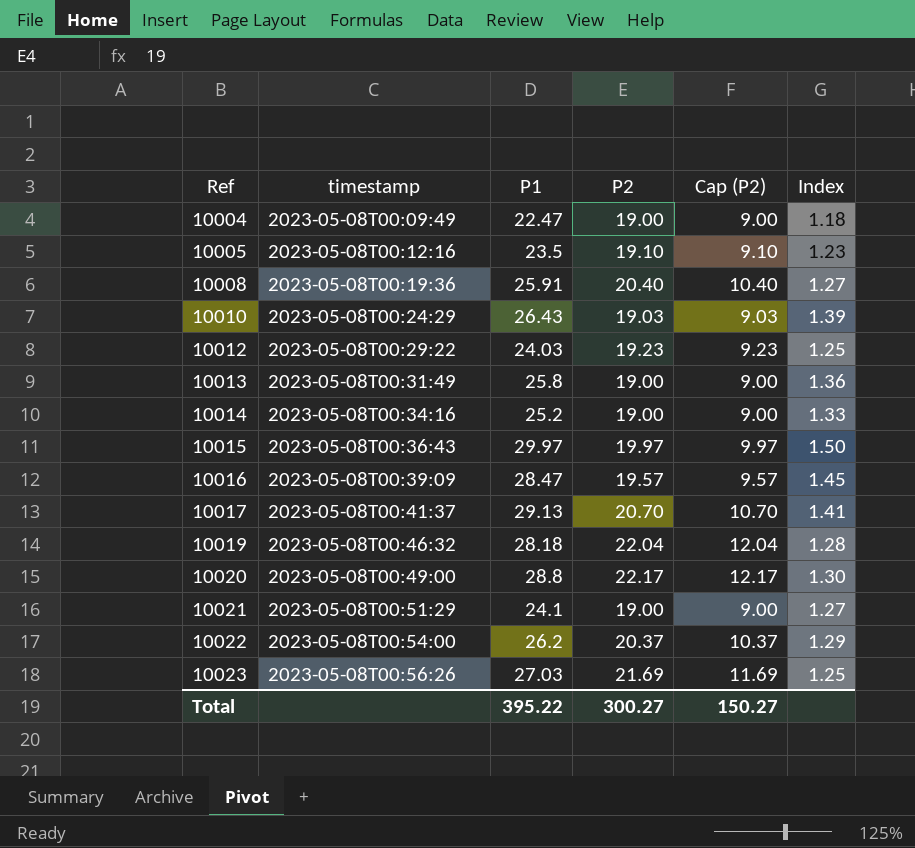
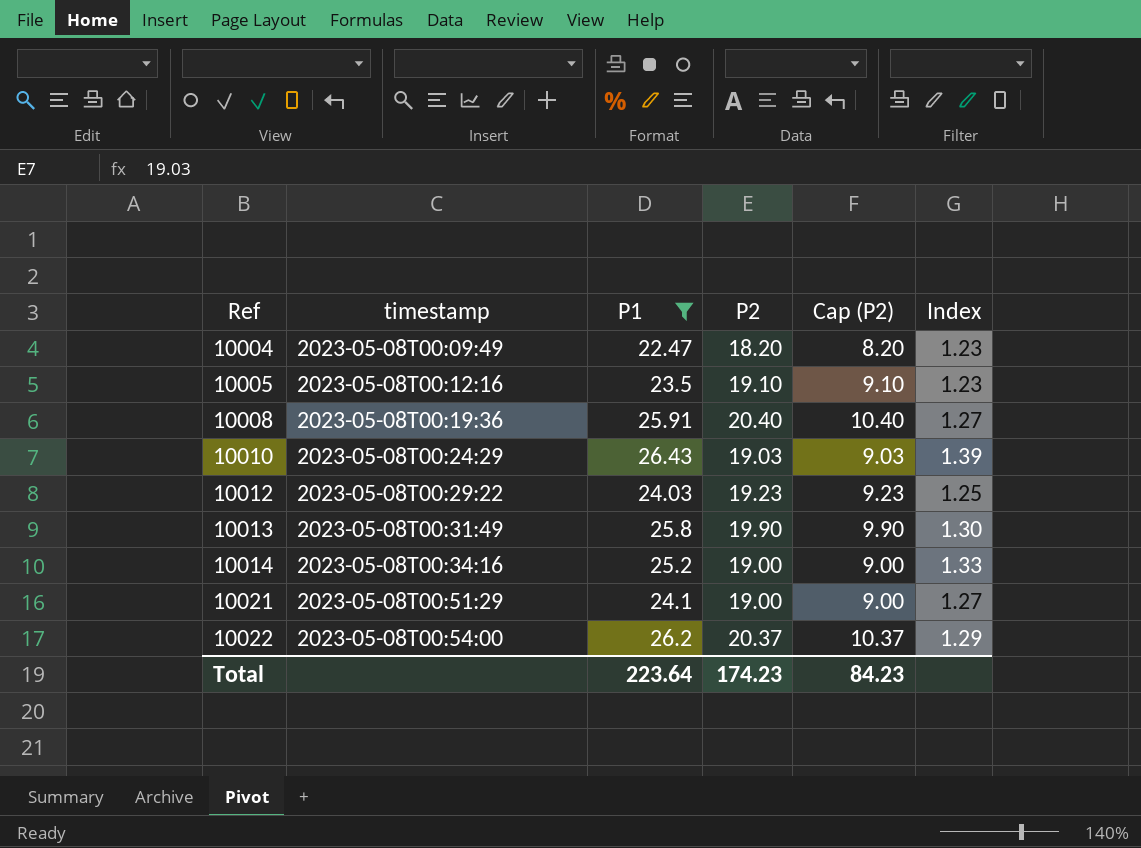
filter: none -> P1 <= 26.43
10004 | P2: 19.00 -> 18.20
10004 | Cap (P2): 9.00 -> 8.20
10004 | Index: 1.18 -> 1.23
10013 | P2: 19.00 -> 19.90
10013 | Cap (P2): 9.00 -> 9.90
10013 | Index: 1.36 -> 1.30
Total | P1: 395.22 -> 223.64
Total | P2: 300.27 -> 174.23
Total | Cap (P2): 150.27 -> 84.23

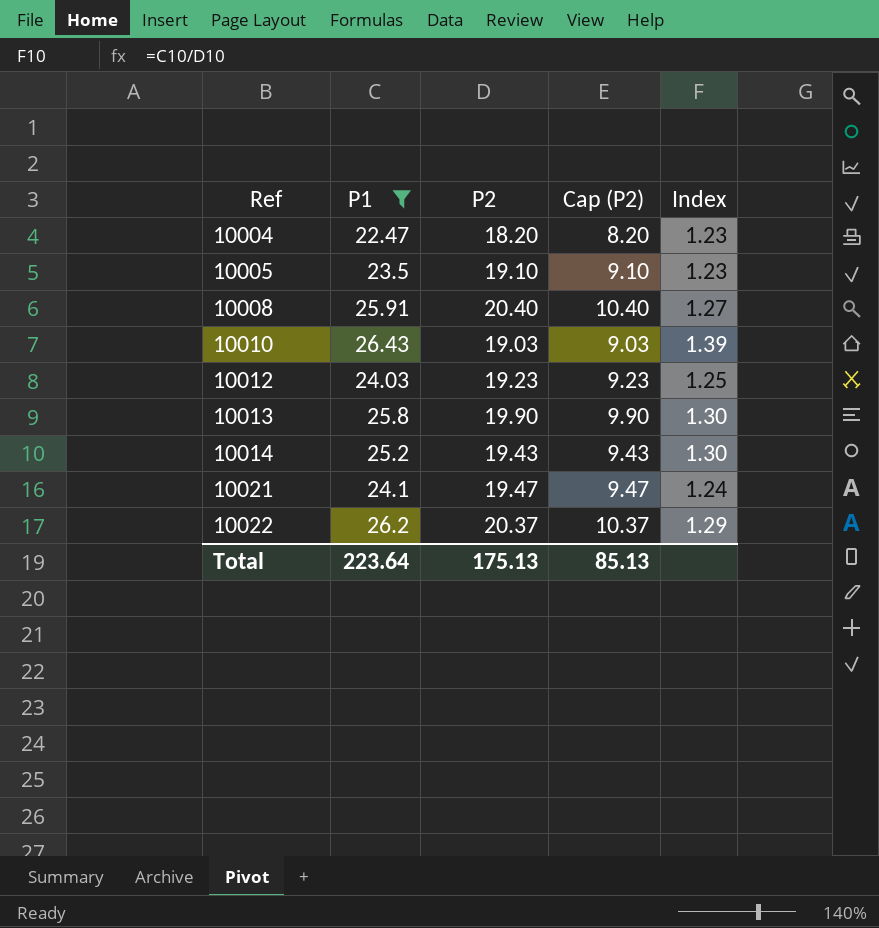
column timestamp | position: 2 -> none
10014 | P2: 19.00 -> 19.43
10014 | Cap (P2): 9.00 -> 9.43
10014 | Index: 1.33 -> 1.30
10021 | P2: 19.00 -> 19.47
10021 | Cap (P2): 9.00 -> 9.47
10021 | Index: 1.27 -> 1.24
Total | P2: 174.23 -> 175.13
Total | Cap (P2): 84.23 -> 85.13

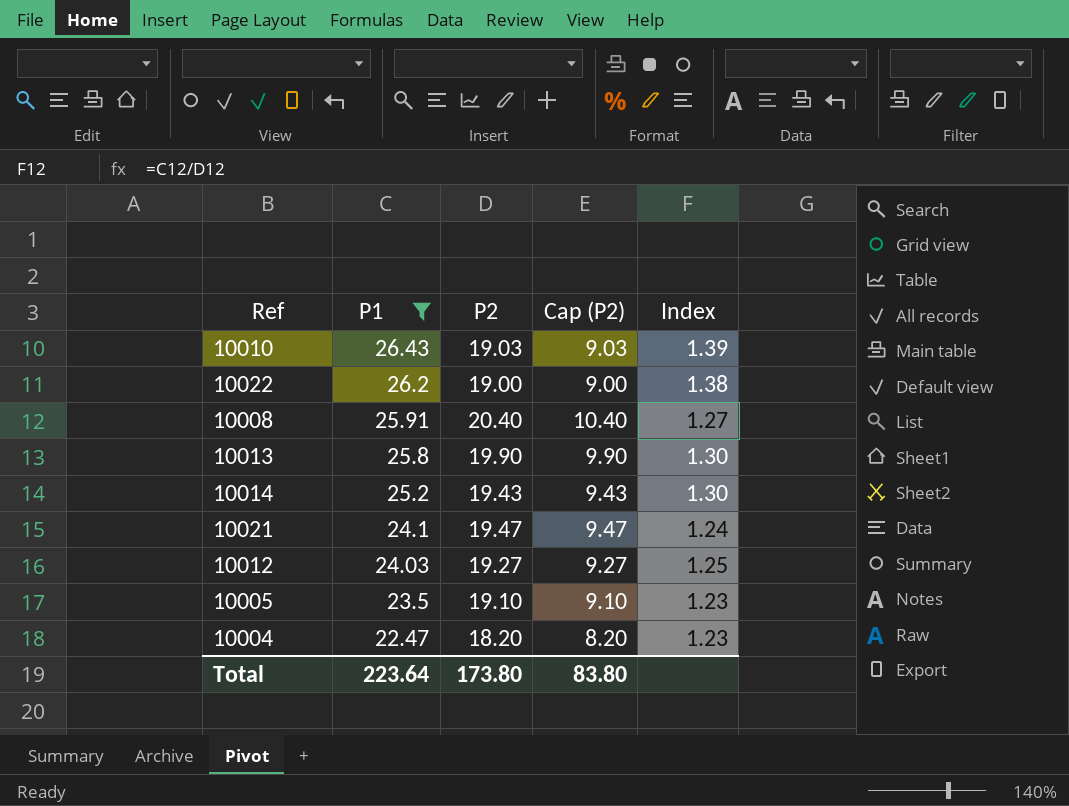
row order: Ref ascending -> P1 descending
10022 | P2: 20.37 -> 19.00
10022 | Cap (P2): 10.37 -> 9.00
10022 | Index: 1.29 -> 1.38
10012 | P2: 19.23 -> 19.27
10012 | Cap (P2): 9.23 -> 9.27
Total | P2: 175.13 -> 173.80
Total | Cap (P2): 85.13 -> 83.80

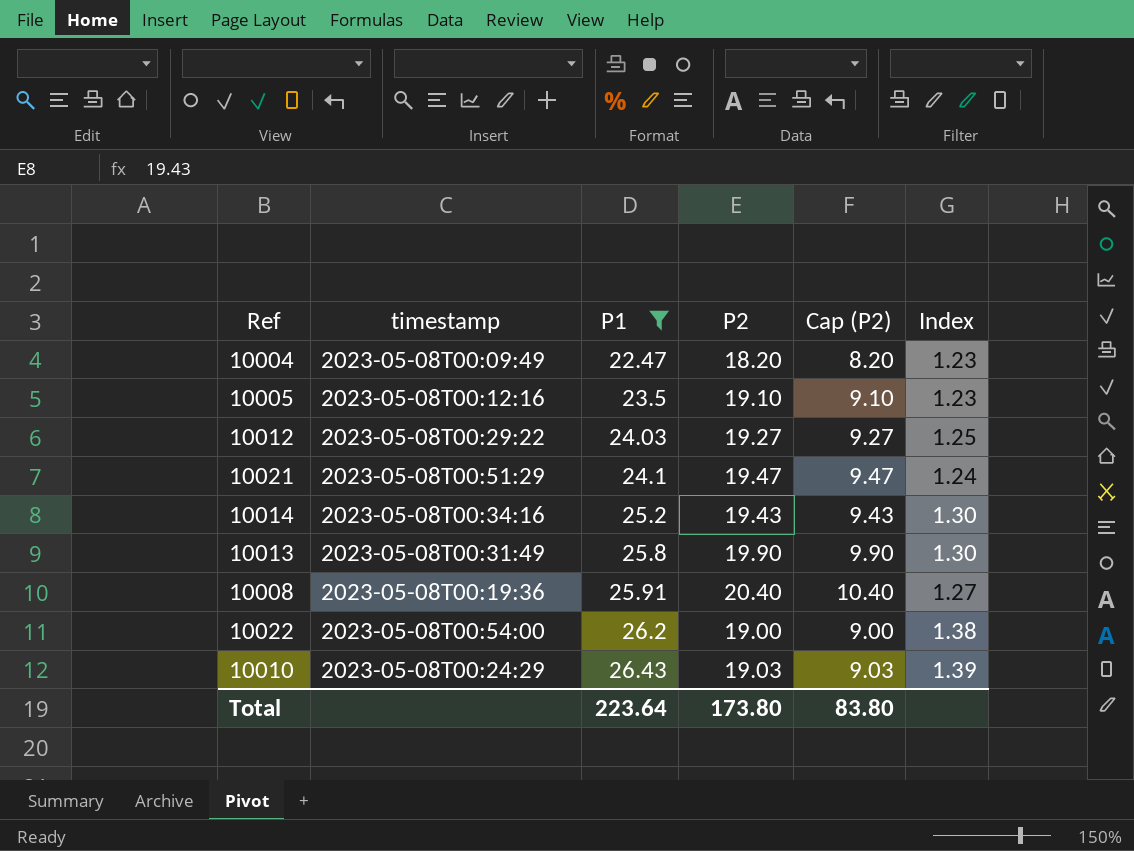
row order: P1 descending -> P1 ascending
column timestamp | position: none -> 2

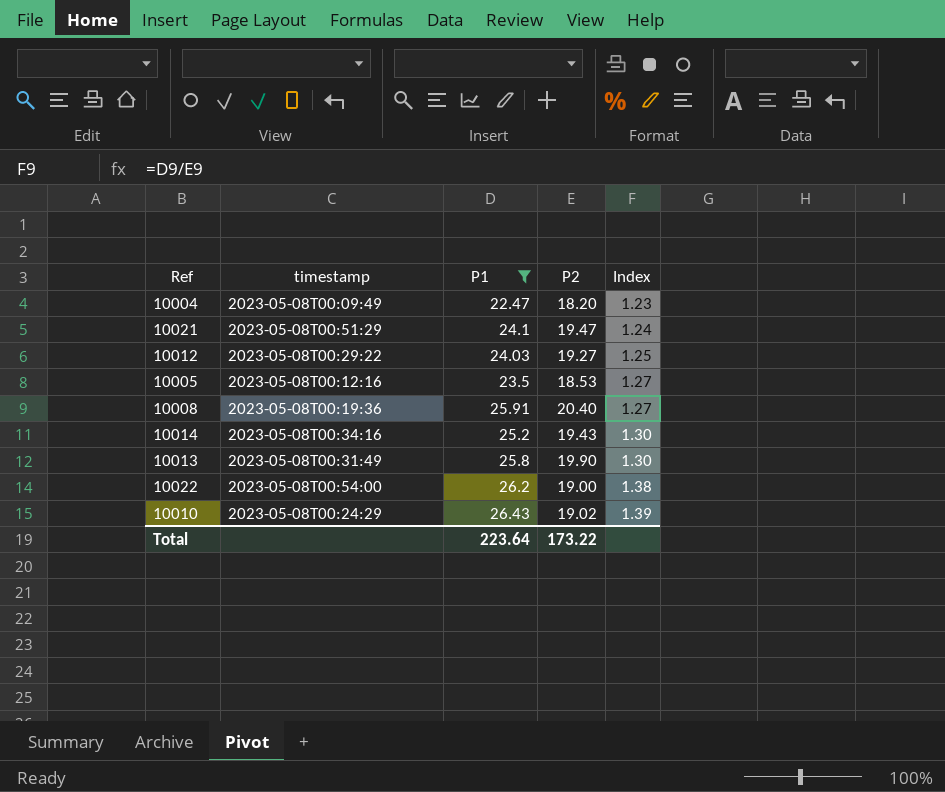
row order: P1 ascending -> Index ascending
column Cap (P2) | formula: [P2] - 10 -> none
10005 | P2: 19.10 -> 18.53
10005 | Index: 1.23 -> 1.27
10010 | P2: 19.03 -> 19.02
Total | P2: 173.80 -> 173.22

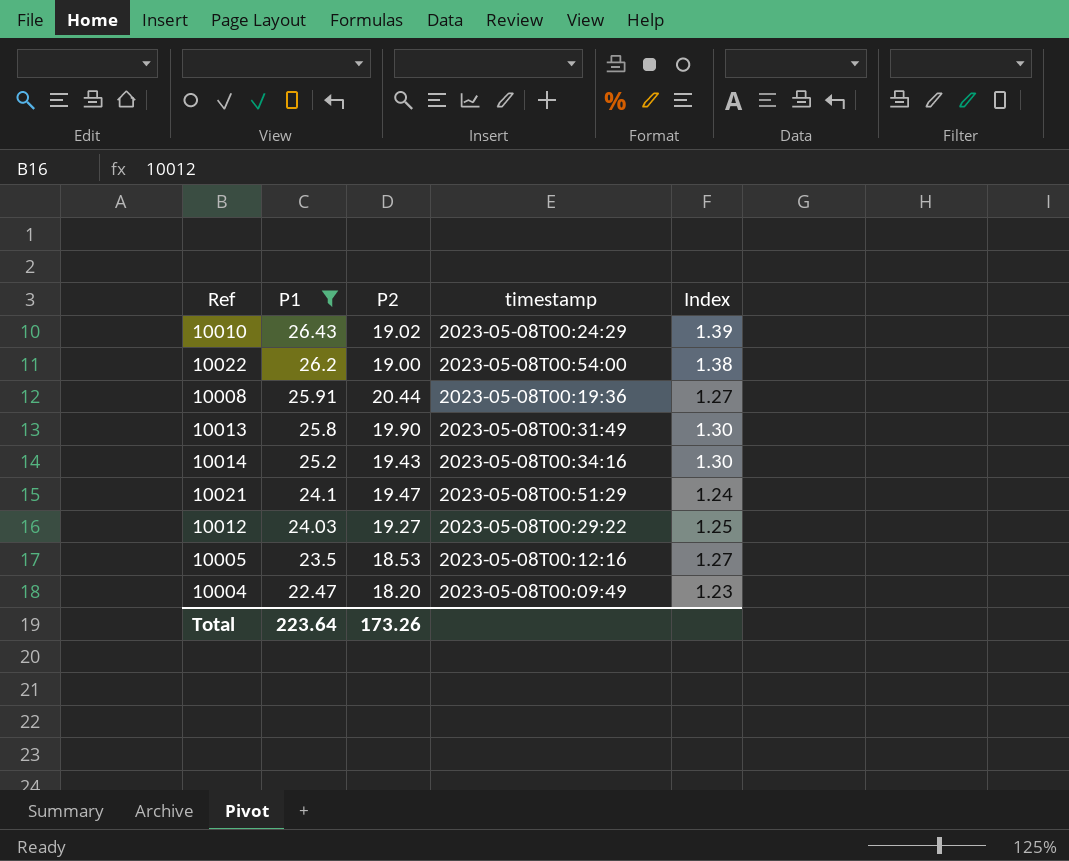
row order: Index ascending -> P1 descending
column timestamp | position: 2 -> 4
10008 | P2: 20.40 -> 20.44
Total | P2: 173.22 -> 173.26

